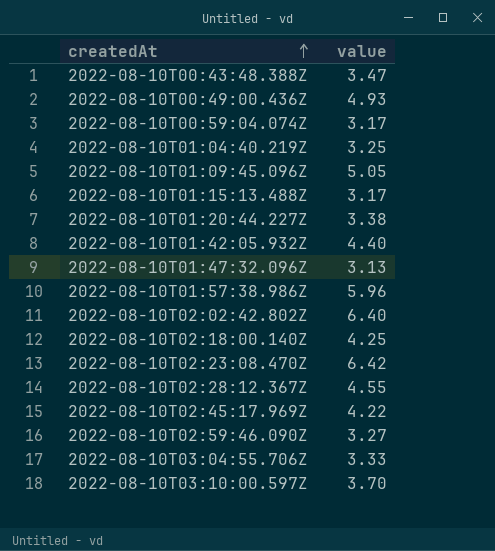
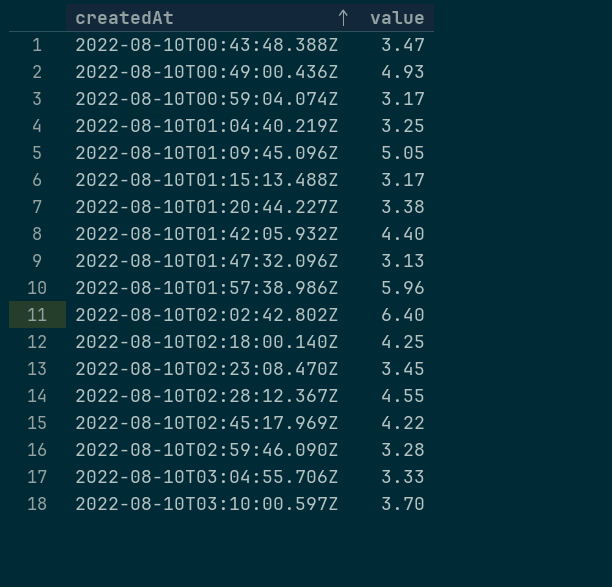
2022-08-10T02:23:08.470Z | value: 6.42 -> 3.45
2022-08-10T02:59:46.090Z | value: 3.27 -> 3.28

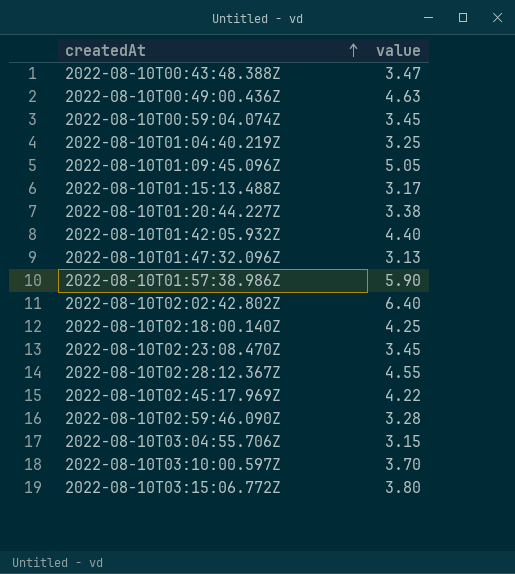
2022-08-10T00:49:00.436Z | value: 4.93 -> 4.63
2022-08-10T00:59:04.074Z | value: 3.17 -> 3.45
2022-08-10T01:57:38.986Z | value: 5.96 -> 5.90
2022-08-10T03:04:55.706Z | value: 3.33 -> 3.15
row 2022-08-10T03:15:06.772Z: none -> 3.80

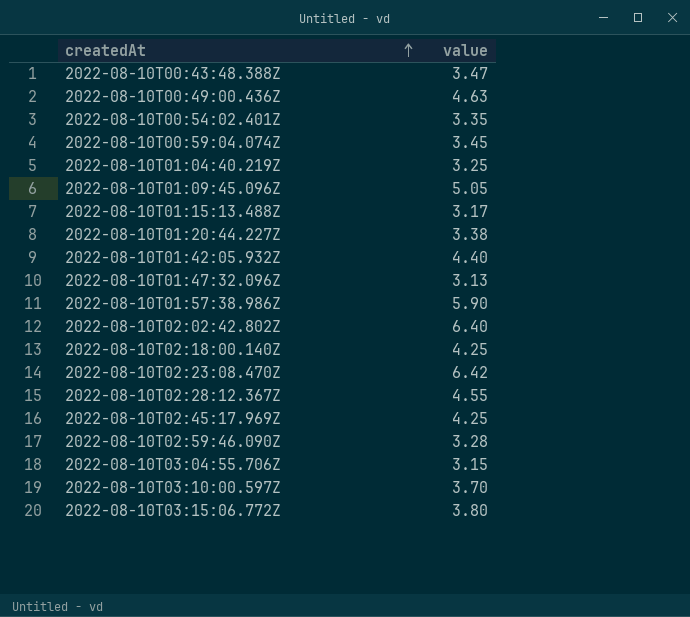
row 2022-08-10T00:54:02.401Z: none -> 3.35
2022-08-10T02:23:08.470Z | value: 3.45 -> 6.42
2022-08-10T02:45:17.969Z | value: 4.22 -> 4.25

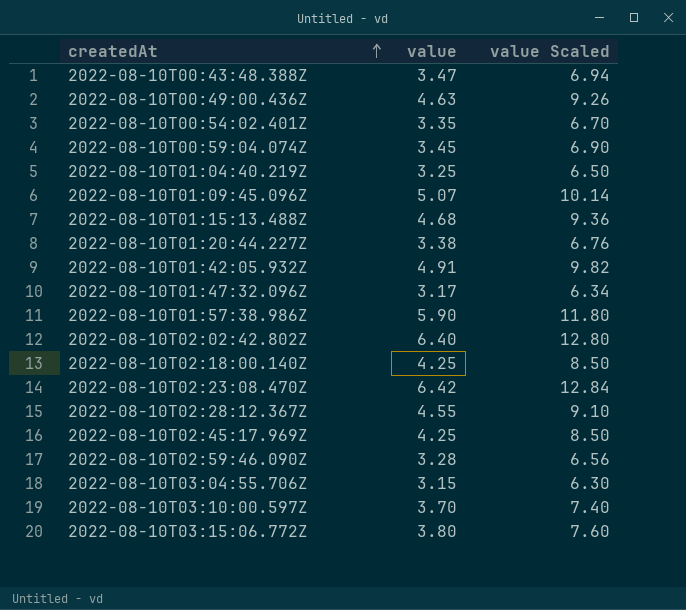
column value Scaled | formula: none -> [value] * 2
2022-08-10T01:09:45.096Z | value: 5.05 -> 5.07
2022-08-10T01:15:13.488Z | value: 3.17 -> 4.68
2022-08-10T01:42:05.932Z | value: 4.40 -> 4.91
2022-08-10T01:47:32.096Z | value: 3.13 -> 3.17

